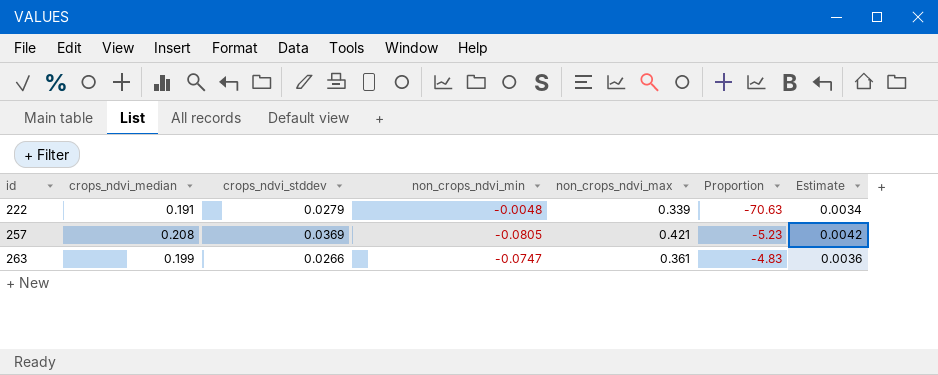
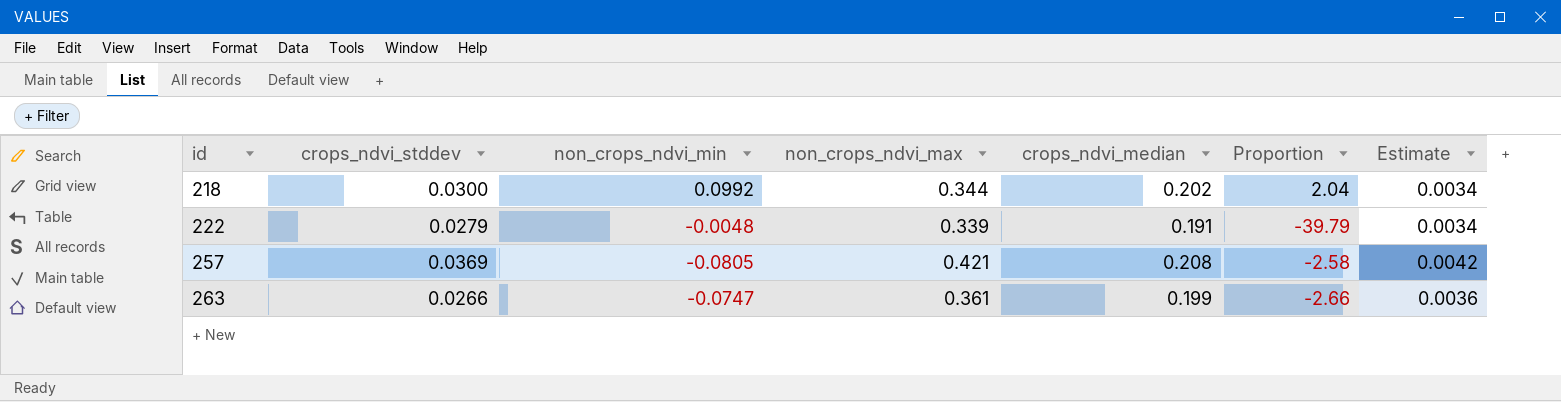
column crops_ndvi_median | position: 2 -> 5
column Proportion | formula: [non_crops_ndvi_max] / [non_crops_ndvi_min] -> [crops_ndvi_median] / [non_crops_ndvi_min]
row 218: none -> 0.0300 | 0.0992 | 0.344 | 0.202 | 2.04 | 0.0034

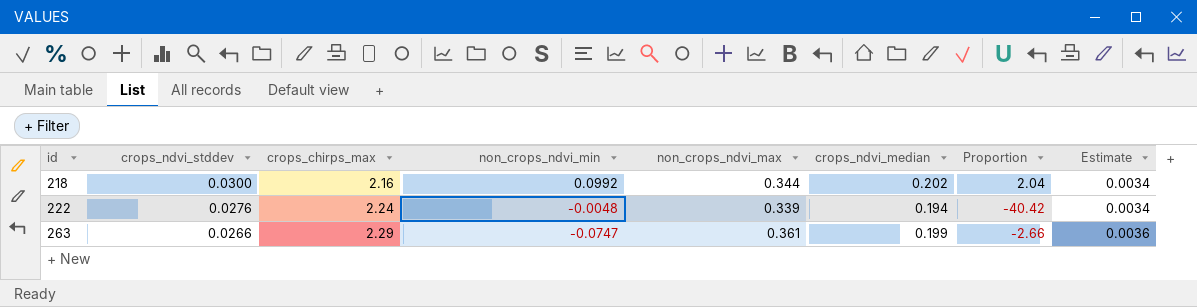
column crops_chirps_max | position: none -> 3
row 257: 0.0369 | -0.0805 | 0.421 | 0.208 | -2.58 | 0.0042 -> none
222 | crops_ndvi_stddev: 0.0279 -> 0.0276
222 | crops_ndvi_median: 0.191 -> 0.194
222 | Proportion: -39.79 -> -40.42

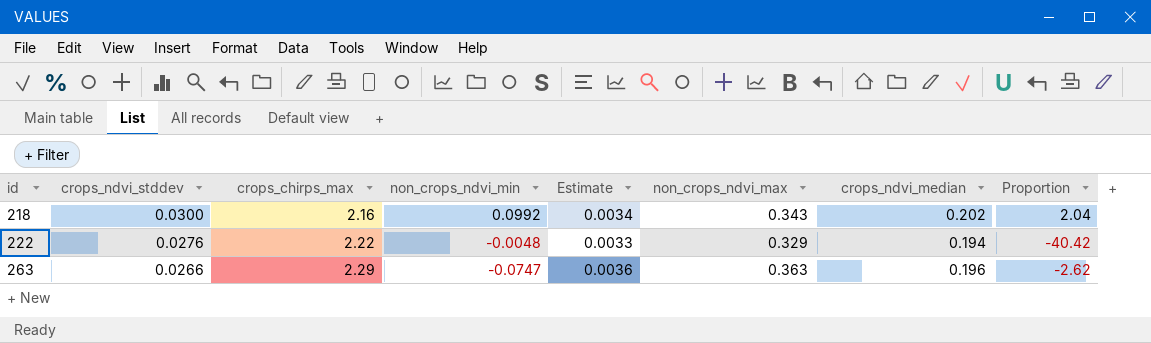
column Estimate | position: 8 -> 5
218 | non_crops_ndvi_max: 0.344 -> 0.343
222 | crops_chirps_max: 2.24 -> 2.22
222 | Estimate: 0.0034 -> 0.0033
222 | non_crops_ndvi_max: 0.339 -> 0.329
263 | non_crops_ndvi_max: 0.361 -> 0.363
263 | crops_ndvi_median: 0.199 -> 0.196
263 | Proportion: -2.66 -> -2.62

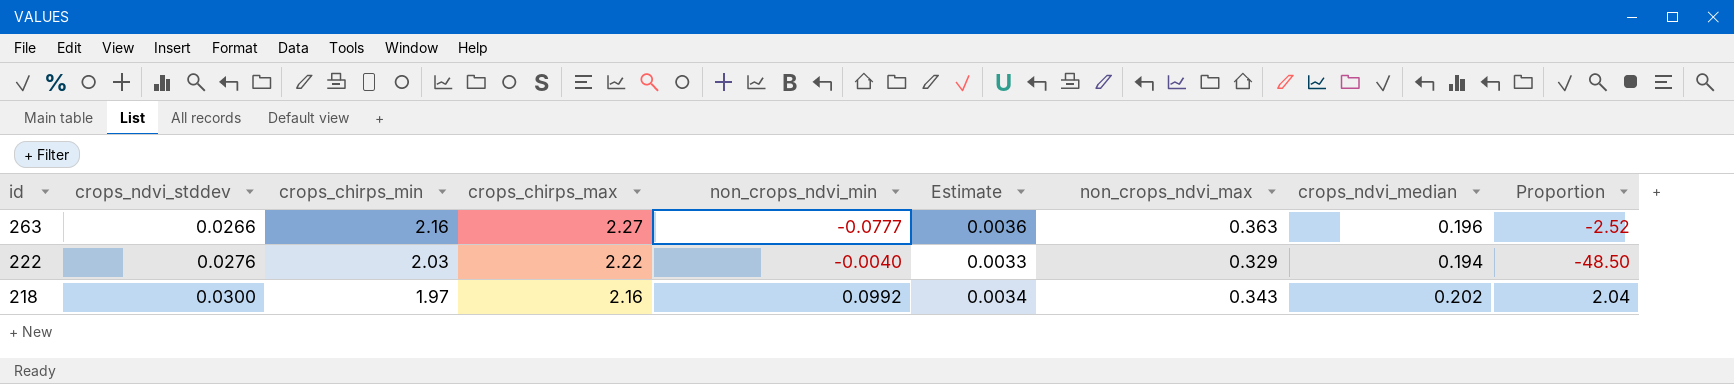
row order: id ascending -> id descending
column crops_chirps_min | position: none -> 3
263 | crops_chirps_max: 2.29 -> 2.27
263 | non_crops_ndvi_min: -0.0747 -> -0.0777
263 | Proportion: -2.62 -> -2.52
222 | non_crops_ndvi_min: -0.0048 -> -0.0040
222 | Proportion: -40.42 -> -48.50

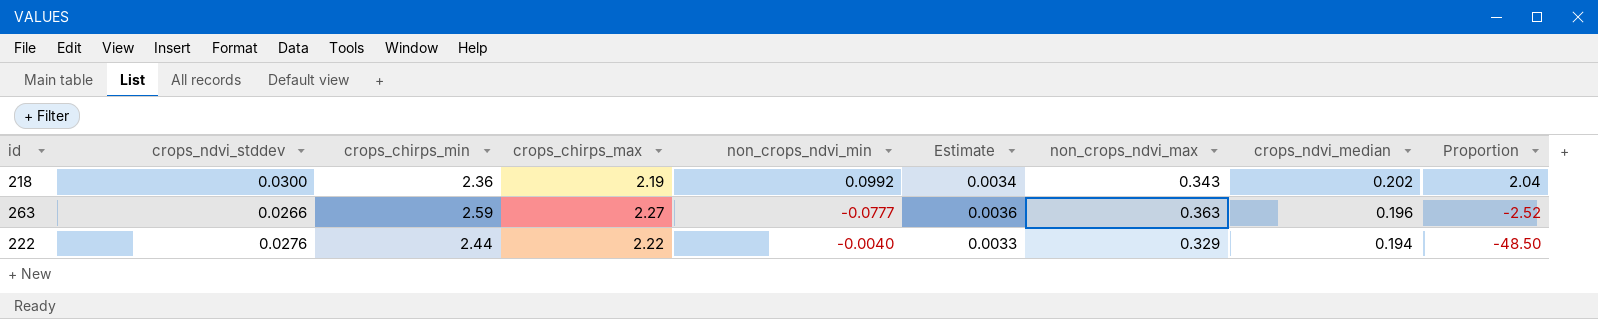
row order: id descending -> crops_ndvi_median descending
218 | crops_chirps_min: 1.97 -> 2.36
218 | crops_chirps_max: 2.16 -> 2.19
263 | crops_chirps_min: 2.16 -> 2.59
222 | crops_chirps_min: 2.03 -> 2.44

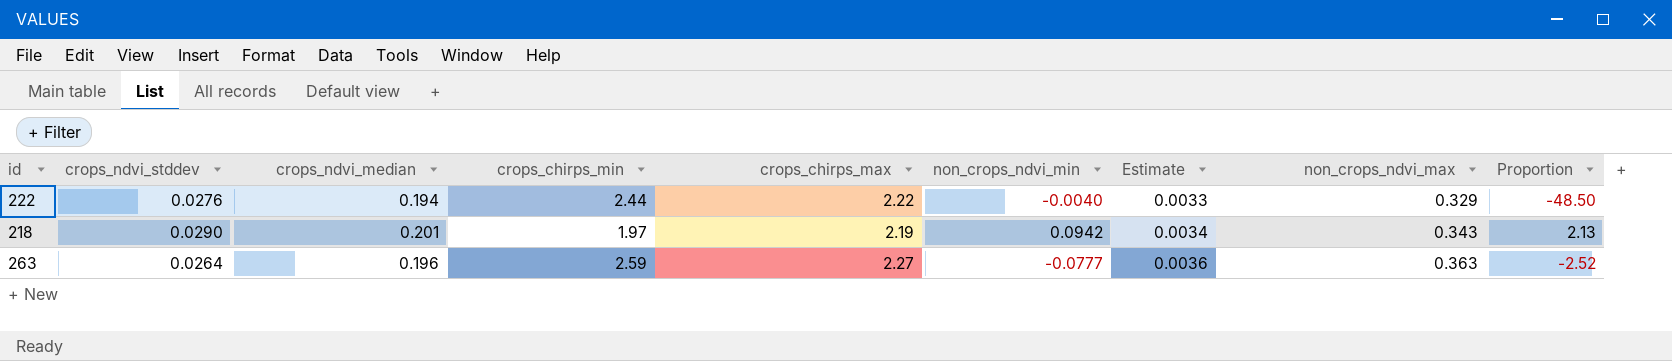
row order: crops_ndvi_median descending -> Estimate ascending
column crops_ndvi_median | position: 8 -> 3
218 | crops_ndvi_stddev: 0.0300 -> 0.0290
218 | crops_ndvi_median: 0.202 -> 0.201
218 | crops_chirps_min: 2.36 -> 1.97
218 | non_crops_ndvi_min: 0.0992 -> 0.0942
218 | Proportion: 2.04 -> 2.13
263 | crops_ndvi_stddev: 0.0266 -> 0.0264

